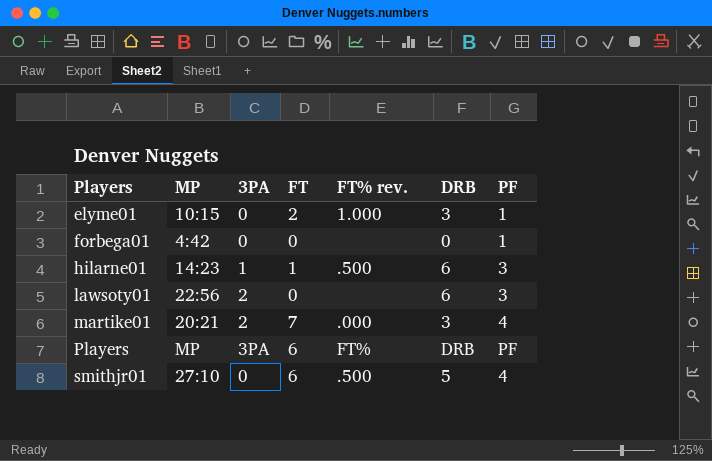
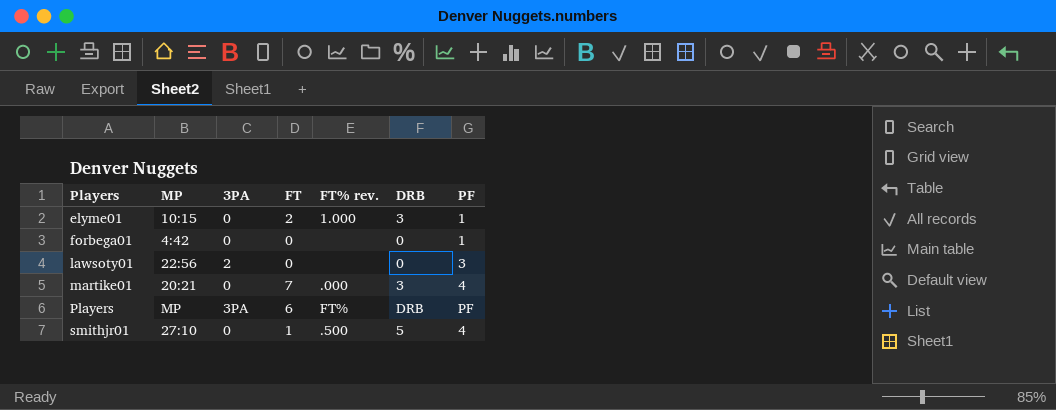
row hilarne01: 14:23 | 1 | 1 | .500 | 6 | 3 -> none
lawsoty01 | DRB: 6 -> 0
martike01 | 3PA: 2 -> 0
smithjr01 | FT: 6 -> 1

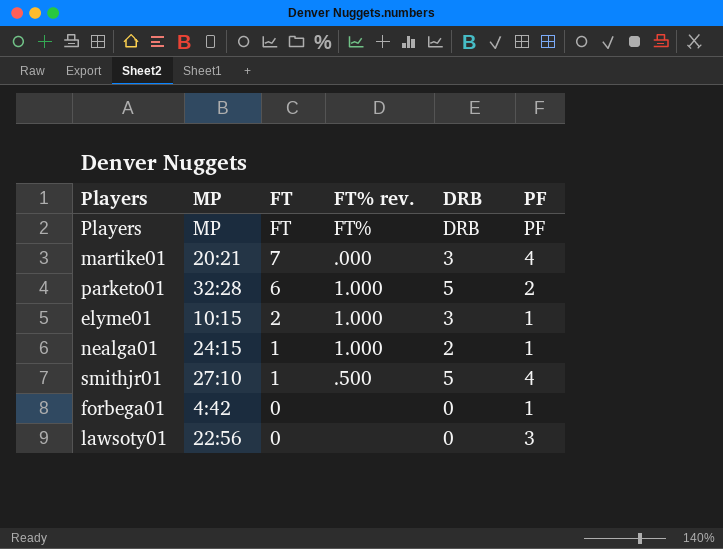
row order: Players ascending -> FT descending
column 3PA | position: 3 -> none
Players | FT: 6 -> FT
row parketo01: none -> 32:28 | 6 | 1.000 | 5 | 2
row nealga01: none -> 24:15 | 1 | 1.000 | 2 | 1

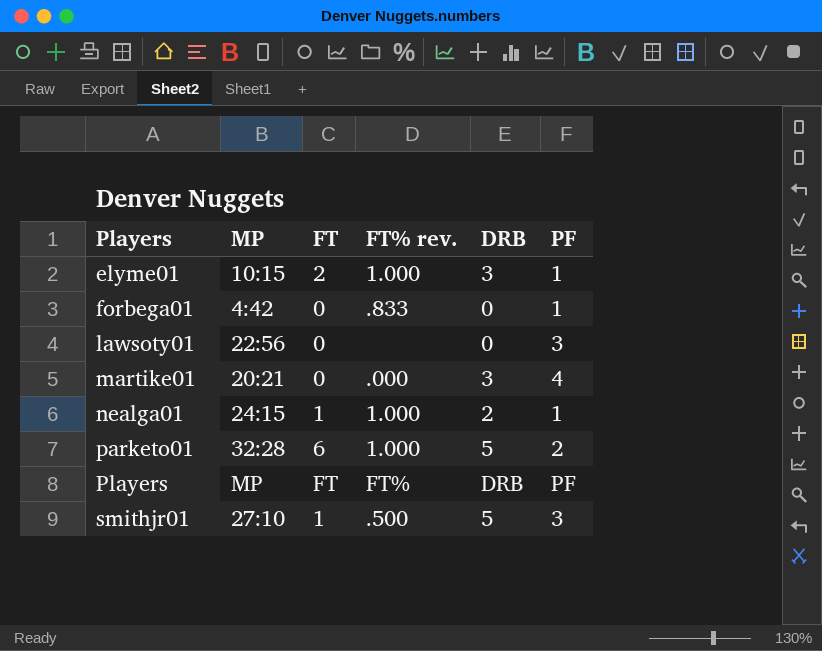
row order: FT descending -> Players ascending
forbega01 | FT% rev.: none -> .833
martike01 | FT: 7 -> 0
smithjr01 | PF: 4 -> 3

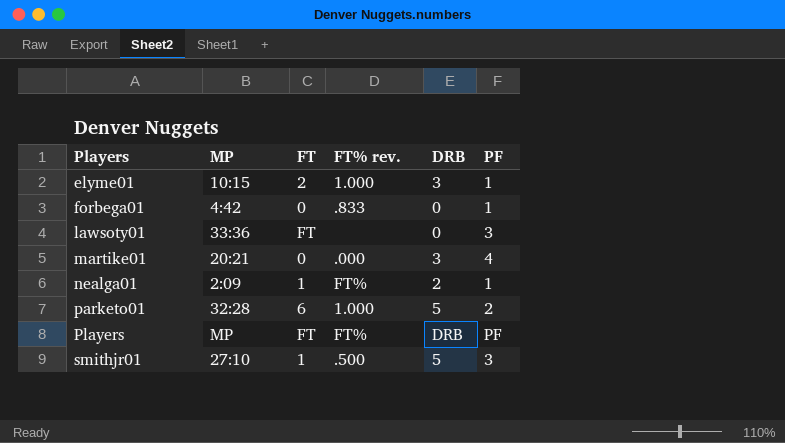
lawsoty01 | MP: 22:56 -> 33:36
lawsoty01 | FT: 0 -> FT
nealga01 | MP: 24:15 -> 2:09
nealga01 | FT% rev.: 1.000 -> FT%

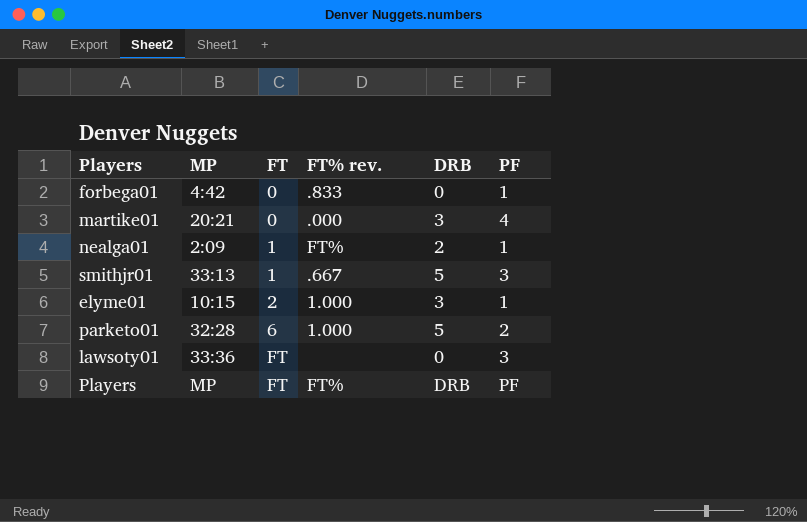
row order: Players ascending -> FT ascending
smithjr01 | MP: 27:10 -> 33:13
smithjr01 | FT% rev.: .500 -> .667

